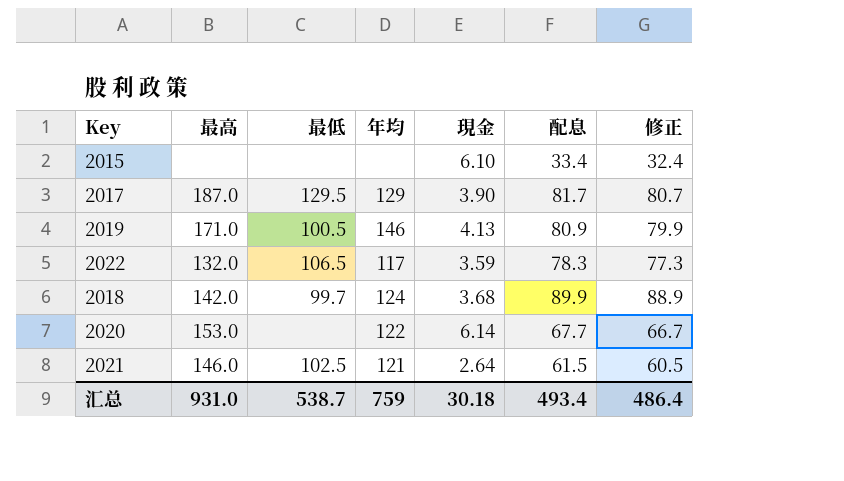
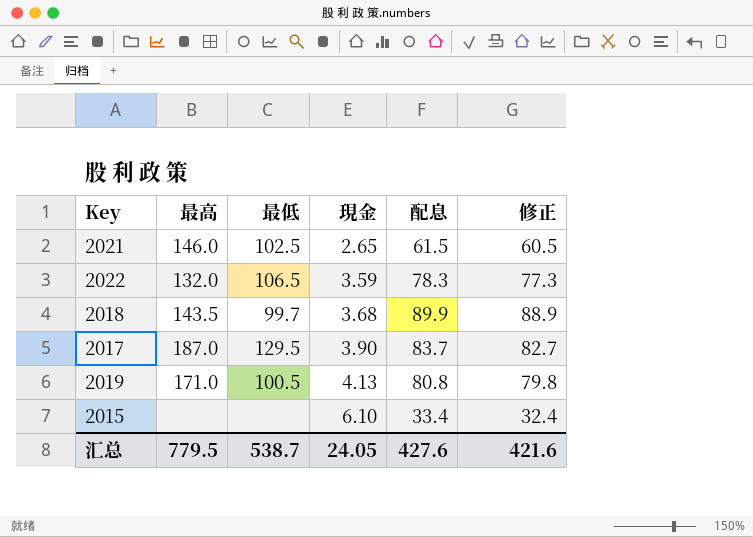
row order: none -> 現金 ascending
column 年均 | position: 4 -> none
row 2020: 153.0 | none | 122 | 6.14 | 67.7 | 66.7 -> none
2021 | 現金: 2.64 -> 2.65
2018 | 最高: 142.0 -> 143.5
2017 | 配息: 81.7 -> 83.7
2017 | 修正: 80.7 -> 82.7
2019 | 配息: 80.9 -> 80.8
2019 | 修正: 79.9 -> 79.8
汇总 | 最高: 931.0 -> 779.5
汇总 | 現金: 30.18 -> 24.05
汇总 | 配息: 493.4 -> 427.6
汇总 | 修正: 486.4 -> 421.6

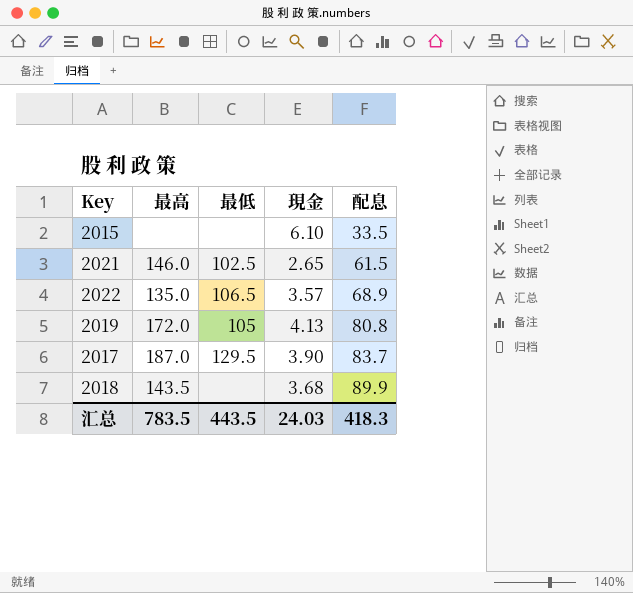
row order: 現金 ascending -> 配息 ascending
column 修正 | formula: [配息] - 1 -> none
2015 | 配息: 33.4 -> 33.5
2022 | 最高: 132.0 -> 135.0
2022 | 現金: 3.59 -> 3.57
2022 | 配息: 78.3 -> 68.9
2019 | 最高: 171.0 -> 172.0
2019 | 最低: 100.5 -> 105
2018 | 最低: 99.7 -> none
汇总 | 最高: 779.5 -> 783.5
汇总 | 最低: 538.7 -> 443.5
汇总 | 現金: 24.05 -> 24.03
汇总 | 配息: 427.6 -> 418.3

